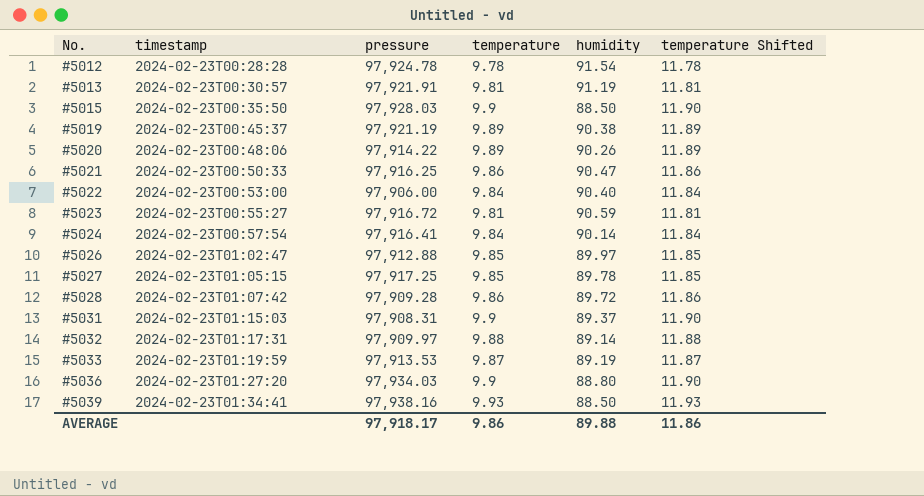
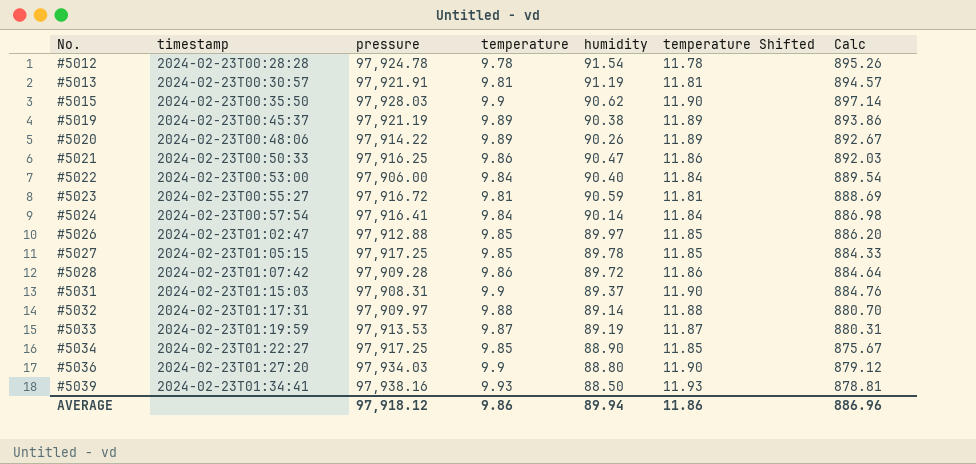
column Calc | formula: none -> [temperature] * [humidity]
#5015 | humidity: 88.50 -> 90.62
row #5034: none -> 2024-02-23T01:22:27 | 97,917.25 | 9.85 | 88.90 | 11.85 | 875.67
AVERAGE | pressure: 97,918.17 -> 97,918.12
AVERAGE | humidity: 89.88 -> 89.94

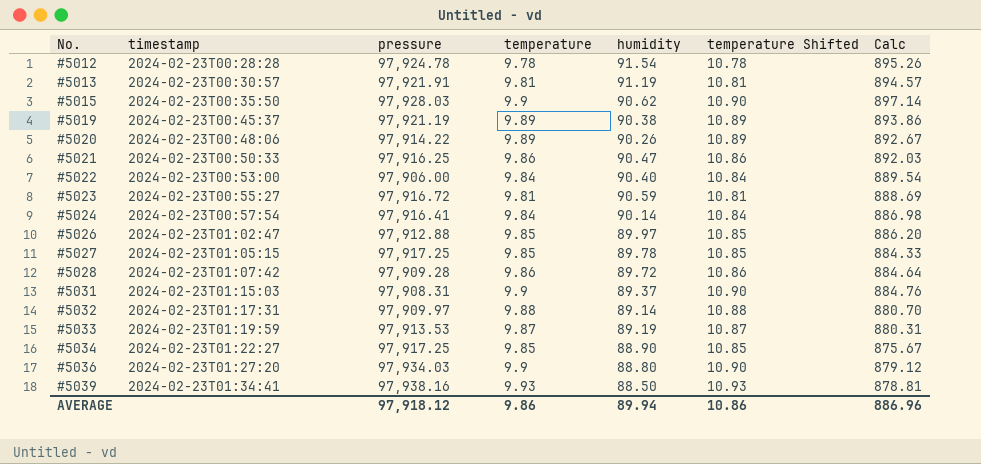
column temperature Shifted | formula: [temperature] + 2 -> [temperature] + 1
AVERAGE | temperature Shifted: 11.86 -> 10.86

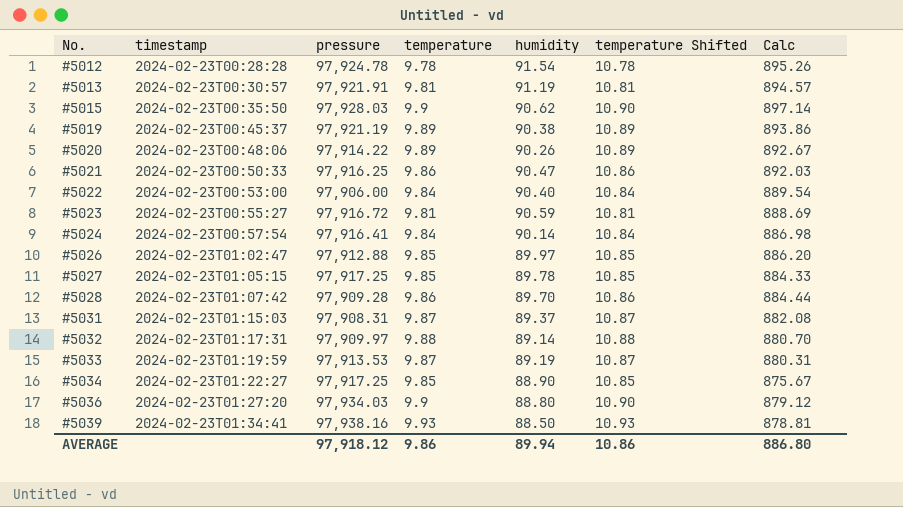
#5028 | humidity: 89.72 -> 89.70
#5028 | Calc: 884.64 -> 884.44
#5031 | temperature: 9.9 -> 9.87
#5031 | temperature Shifted: 10.90 -> 10.87
#5031 | Calc: 884.76 -> 882.08
AVERAGE | Calc: 886.96 -> 886.80

